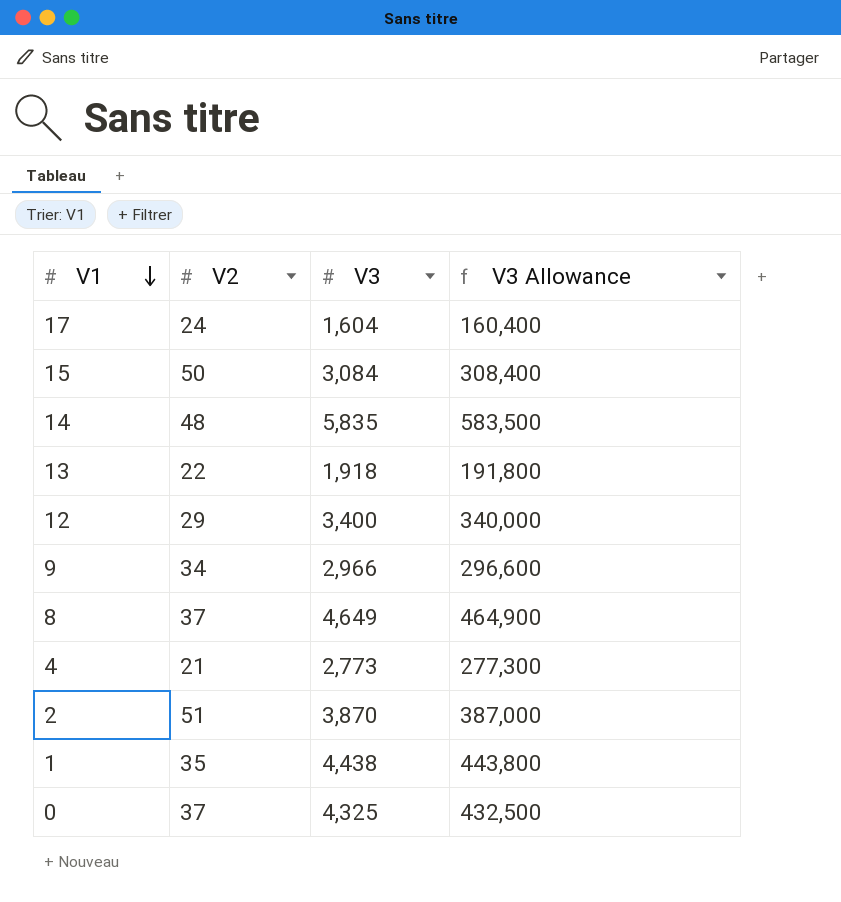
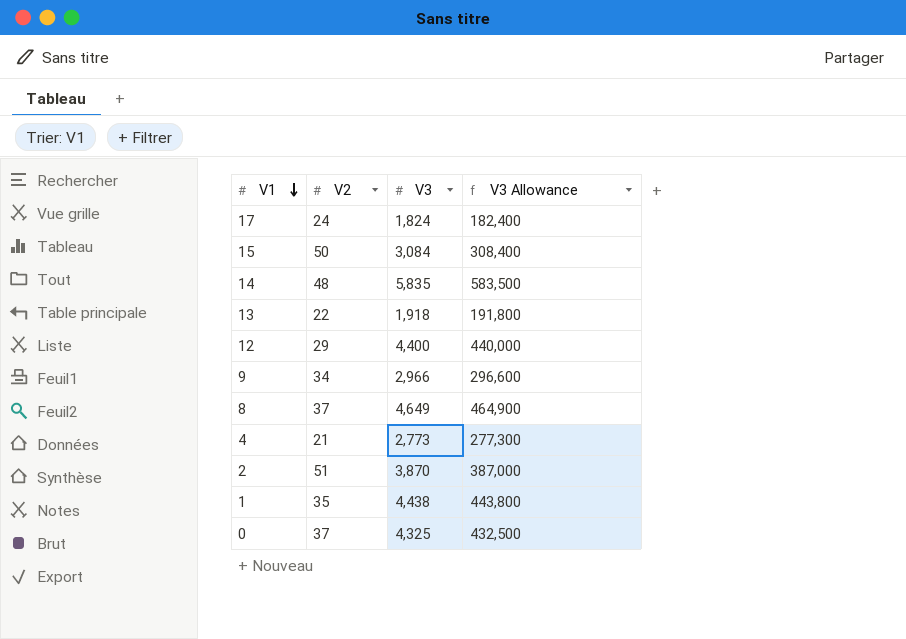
17 | V3: 1,604 -> 1,824
17 | V3 Allowance: 160,400 -> 182,400
12 | V3: 3,400 -> 4,400
12 | V3 Allowance: 340,000 -> 440,000

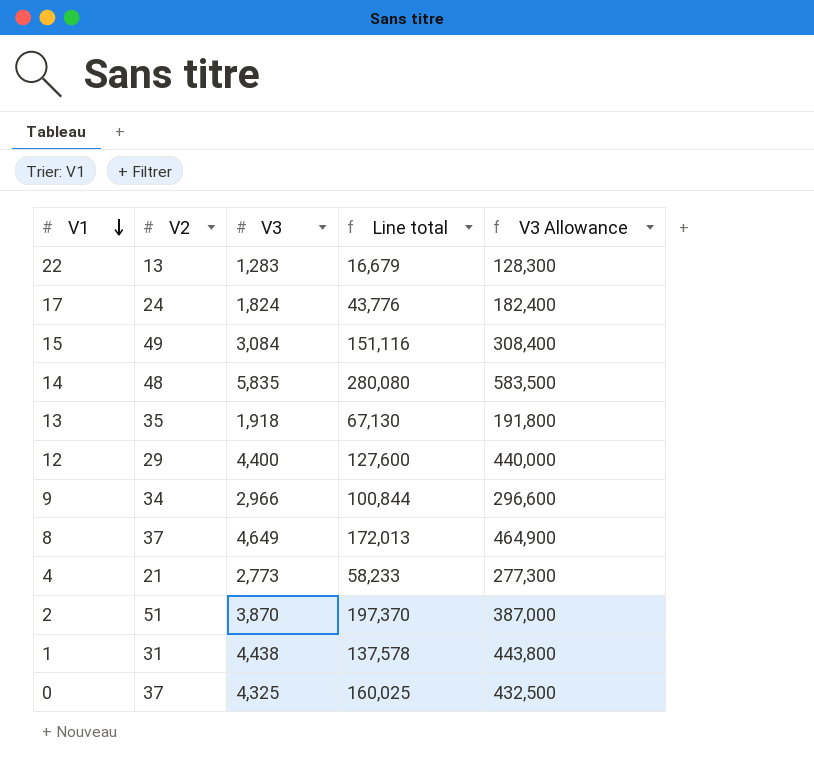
column Line total | formula: none -> [V2] * [V3]
row 22: none -> 13 | 1,283 | 16,679 | 128,300
15 | V2: 50 -> 49
13 | V2: 22 -> 35
1 | V2: 35 -> 31

